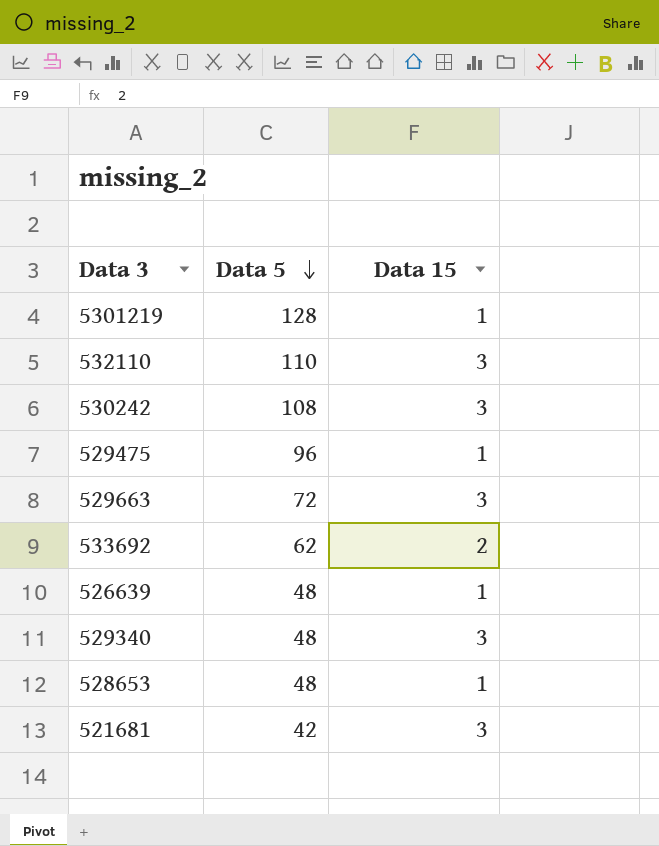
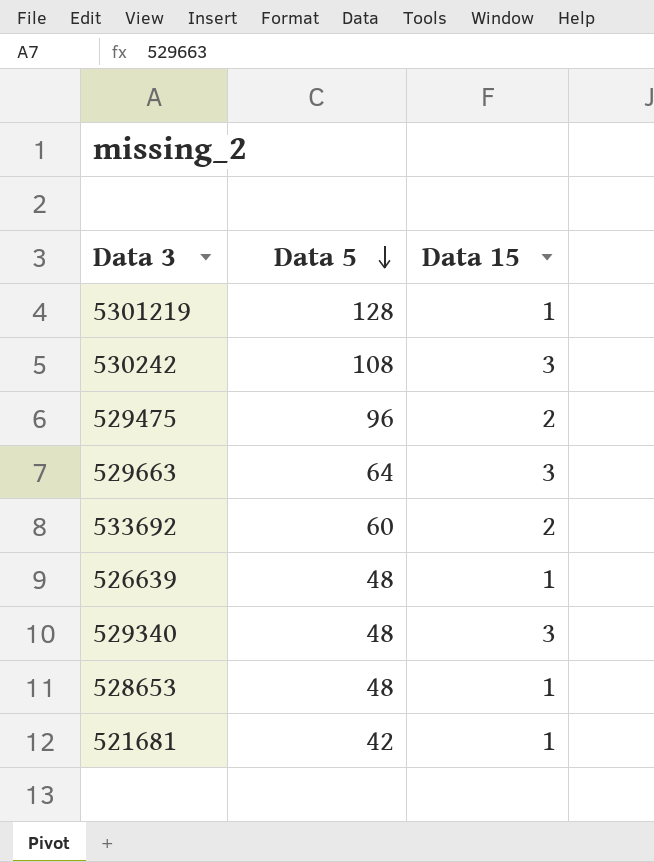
row 532110: 110 | 3 -> none
529475 | Data 15: 1 -> 2
529663 | Data 5: 72 -> 64
533692 | Data 5: 62 -> 60
521681 | Data 15: 3 -> 1

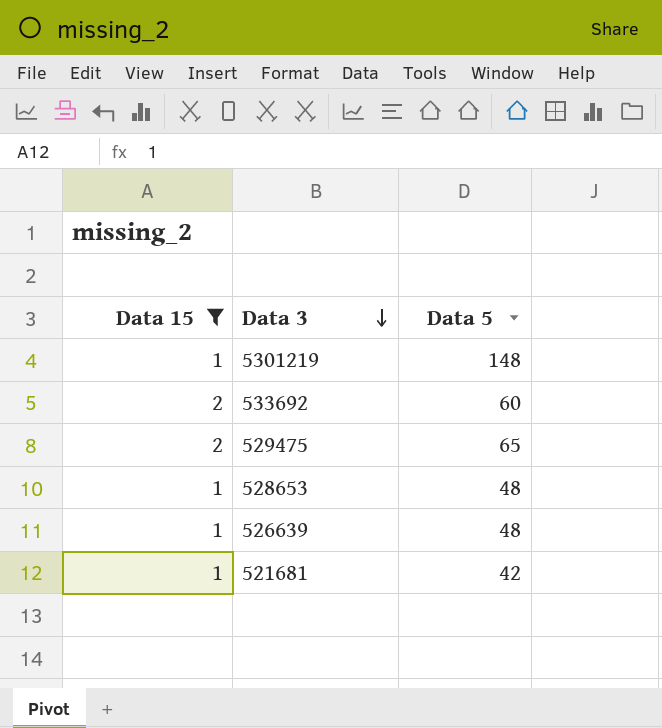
filter: none -> Data 15 != 3
row order: Data 5 descending -> Data 3 descending
column Data 15 | position: 3 -> 1
5301219 | Data 5: 128 -> 148
529475 | Data 5: 96 -> 65

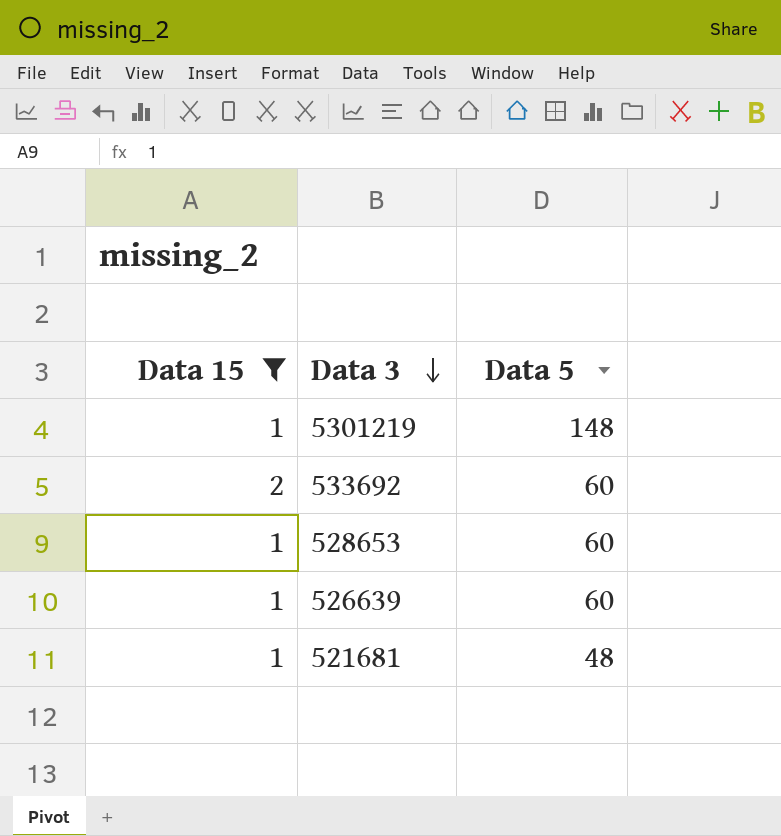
row 529475: 2 | 65 -> none
528653 | Data 5: 48 -> 60
526639 | Data 5: 48 -> 60
521681 | Data 5: 42 -> 48

